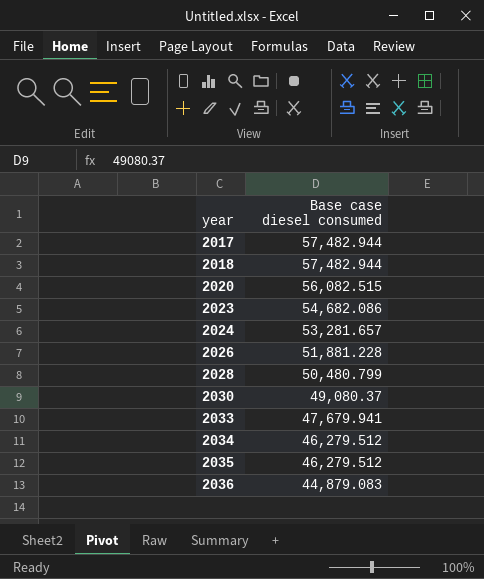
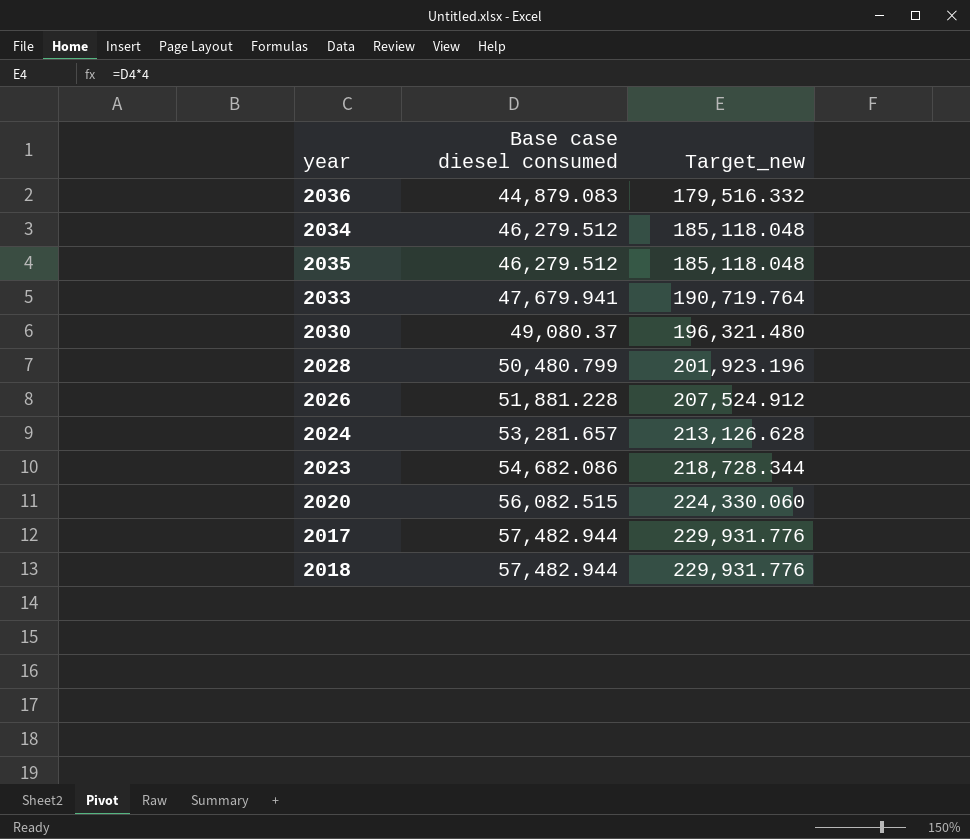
row order: year ascending -> Base case diesel consumed ascending
column Target_new | formula: none -> [Base case diesel consumed] * 4

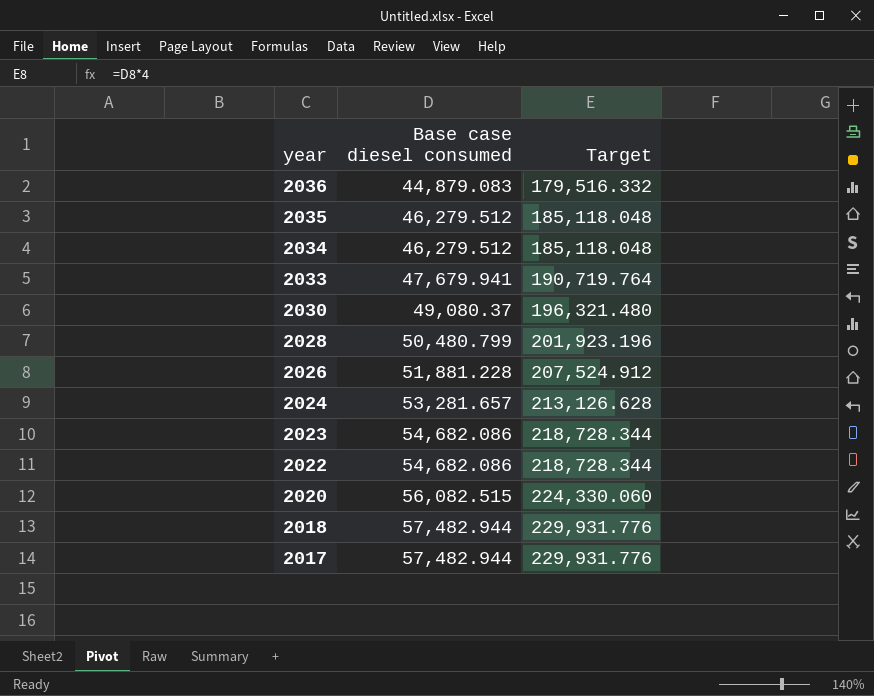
row order: Base case diesel consumed ascending -> year descending
column name: Target_new -> Target
row 2022: none -> 54,682.086 | 218,728.344

